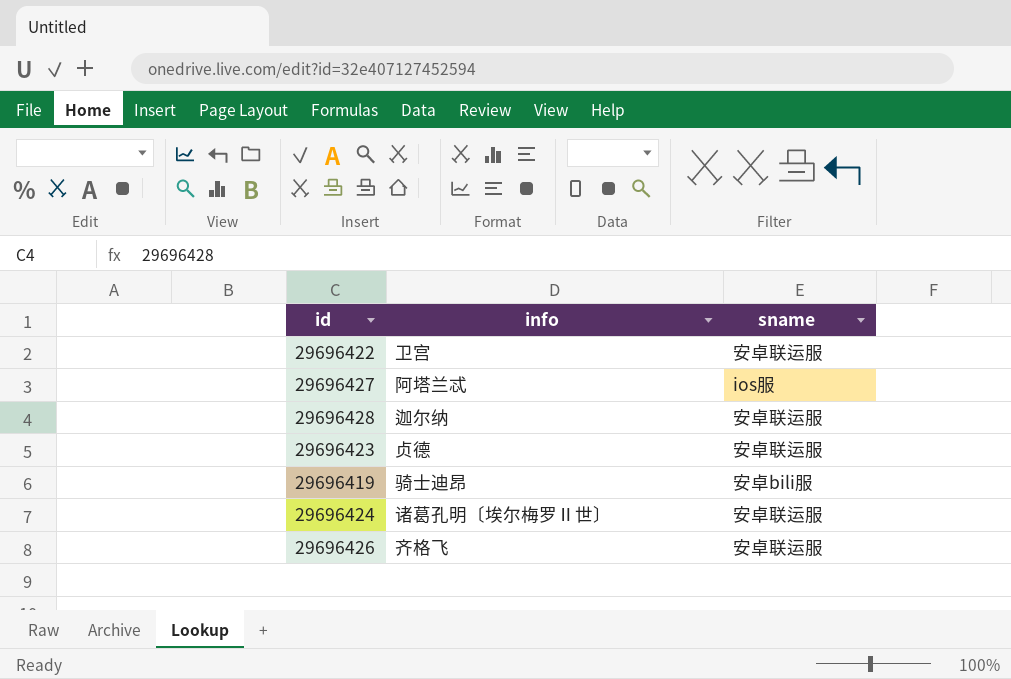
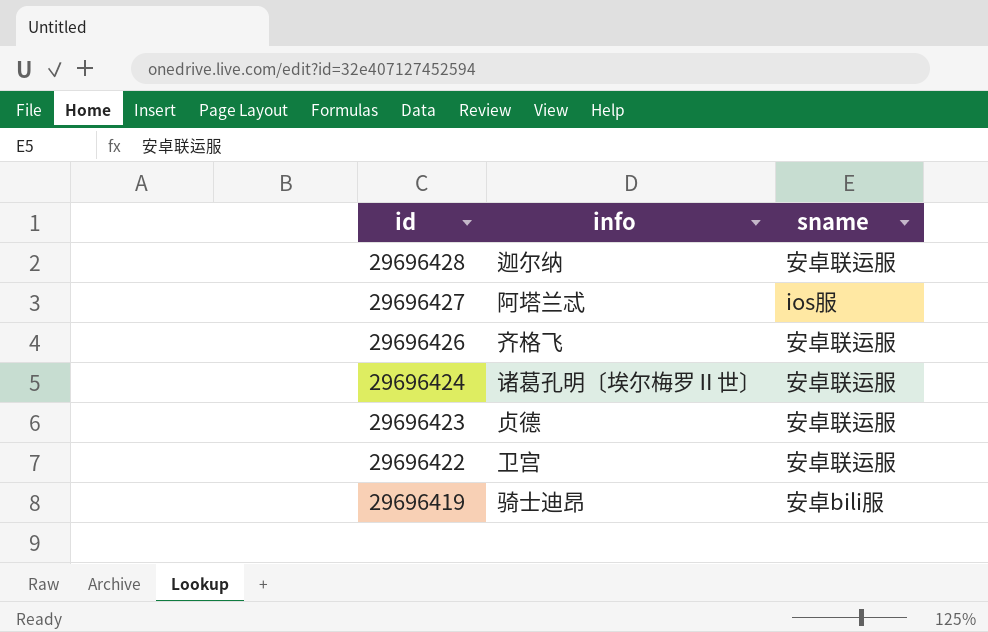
row order: none -> id descending

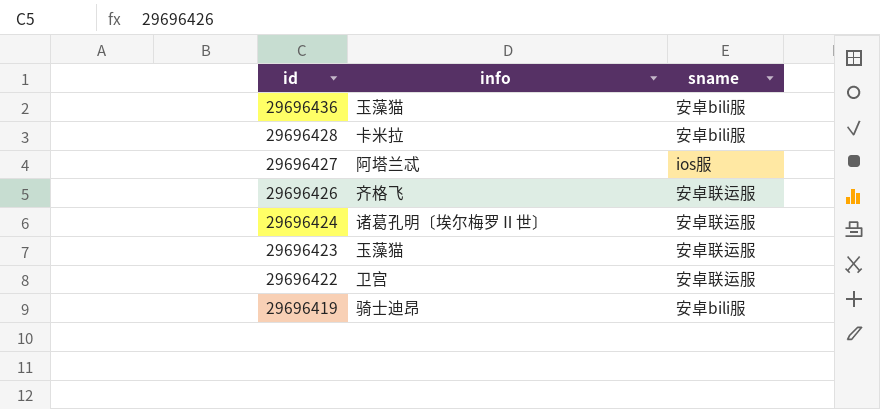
row 29696436: none -> 玉藻猫 | 安卓bili服
29696428 | info: 迦尔纳 -> 卡米拉
29696428 | sname: 安卓联运服 -> 安卓bili服
29696423 | info: 贞德 -> 玉藻猫

